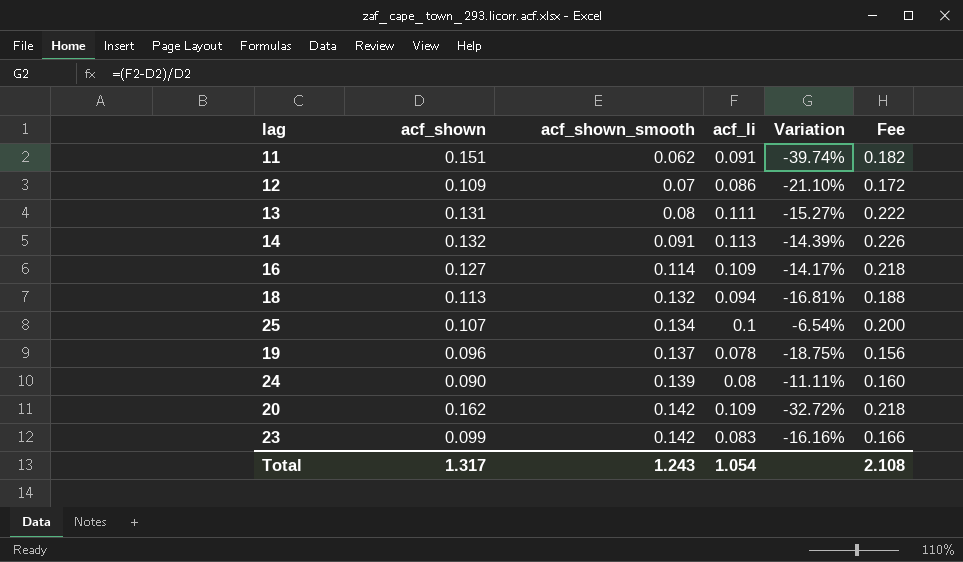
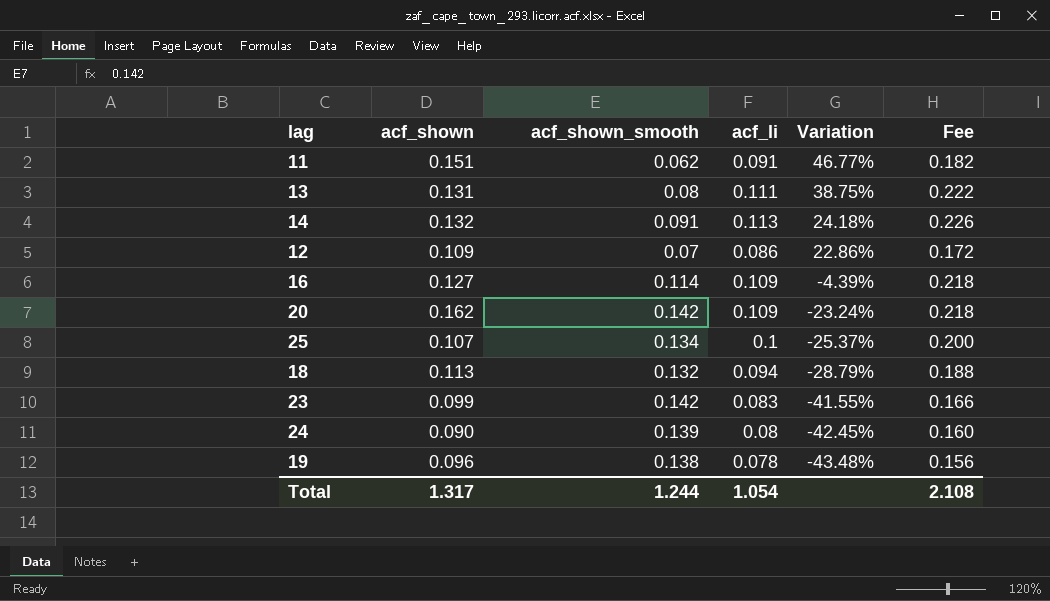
row order: acf_shown_smooth ascending -> Variation descending
column Variation | formula: ([acf_li] - [acf_shown]) / [acf_shown] -> ([acf_li] - [acf_shown_smooth]) / [acf_shown_smooth]
19 | acf_shown_smooth: 0.137 -> 0.138
Total | acf_shown_smooth: 1.243 -> 1.244

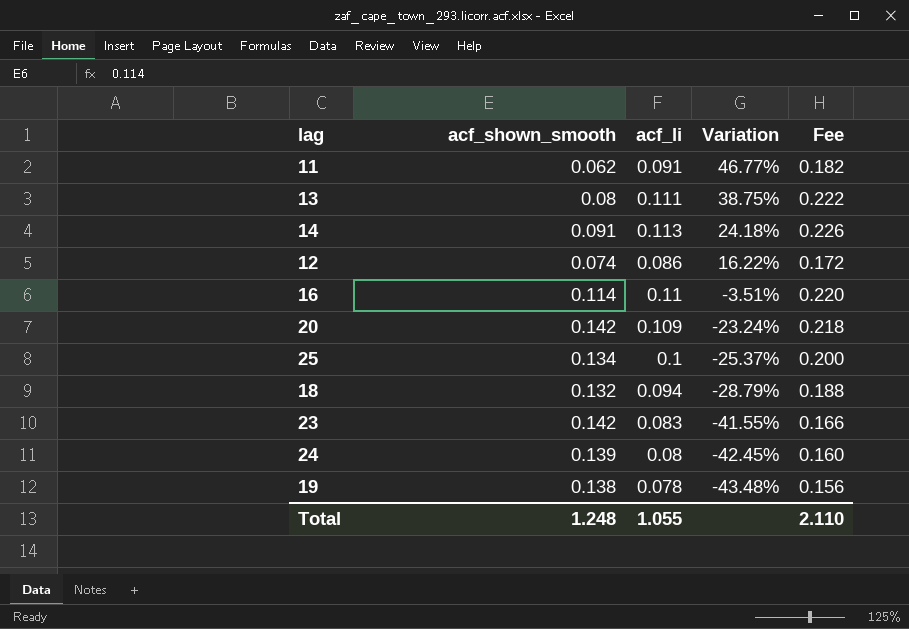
column acf_shown | position: 2 -> none
12 | acf_shown_smooth: 0.07 -> 0.074
12 | Variation: 22.86% -> 16.22%
16 | acf_li: 0.109 -> 0.11
16 | Variation: -4.39% -> -3.51%
16 | Fee: 0.218 -> 0.220
Total | acf_shown_smooth: 1.244 -> 1.248
Total | acf_li: 1.054 -> 1.055
Total | Fee: 2.108 -> 2.110

